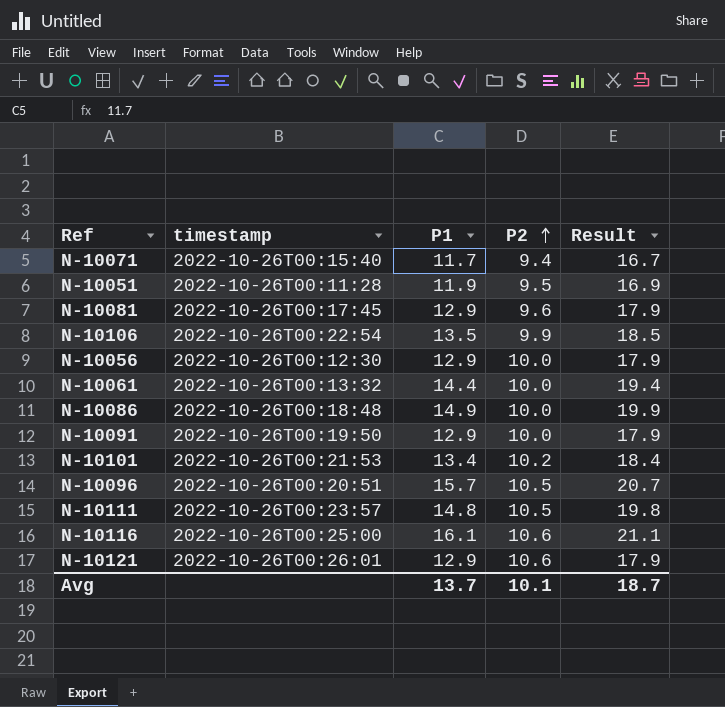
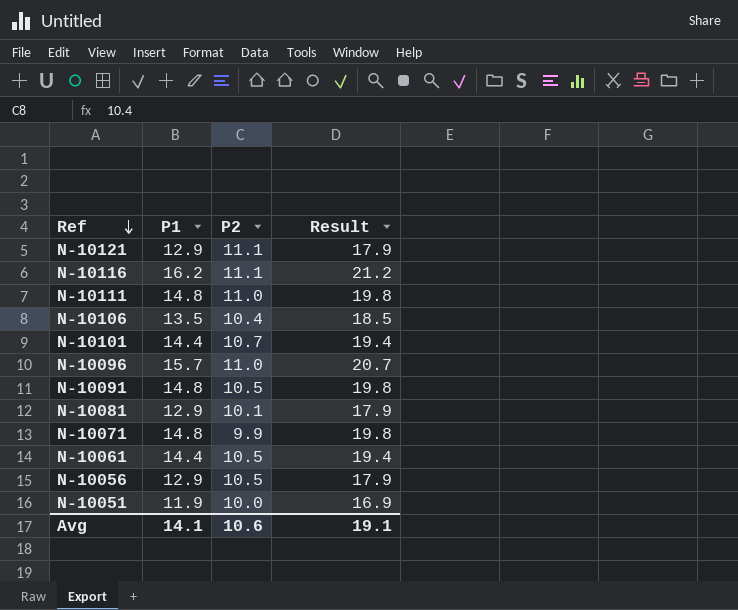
row order: P2 ascending -> Ref descending
column timestamp | position: 2 -> none
row N-10086: 2022-10-26T00:18:48 | 14.9 | 10.0 | 19.9 -> none
N-10121 | P2: 10.6 -> 11.1
N-10116 | P1: 16.1 -> 16.2
N-10116 | P2: 10.6 -> 11.1
N-10116 | Result: 21.1 -> 21.2
N-10111 | P2: 10.5 -> 11.0
N-10106 | P2: 9.9 -> 10.4
N-10101 | P1: 13.4 -> 14.4
N-10101 | P2: 10.2 -> 10.7
N-10101 | Result: 18.4 -> 19.4
N-10096 | P2: 10.5 -> 11.0
N-10091 | P1: 12.9 -> 14.8
N-10091 | P2: 10.0 -> 10.5
N-10091 | Result: 17.9 -> 19.8
N-10081 | P2: 9.6 -> 10.1
N-10071 | P1: 11.7 -> 14.8
N-10071 | P2: 9.4 -> 9.9
N-10071 | Result: 16.7 -> 19.8
N-10061 | P2: 10.0 -> 10.5
N-10056 | P2: 10.0 -> 10.5
N-10051 | P2: 9.5 -> 10.0
Avg | P1: 13.7 -> 14.1
Avg | P2: 10.1 -> 10.6
Avg | Result: 18.7 -> 19.1

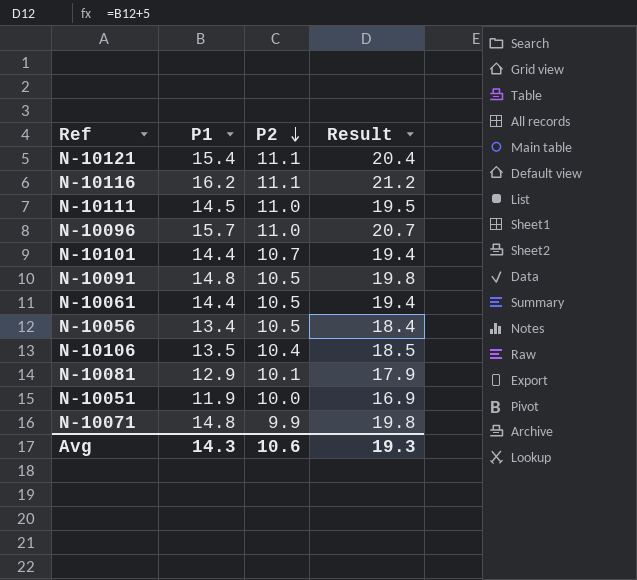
row order: Ref descending -> P2 descending
N-10121 | P1: 12.9 -> 15.4
N-10121 | Result: 17.9 -> 20.4
N-10111 | P1: 14.8 -> 14.5
N-10111 | Result: 19.8 -> 19.5
N-10056 | P1: 12.9 -> 13.4
N-10056 | Result: 17.9 -> 18.4
Avg | P1: 14.1 -> 14.3
Avg | Result: 19.1 -> 19.3

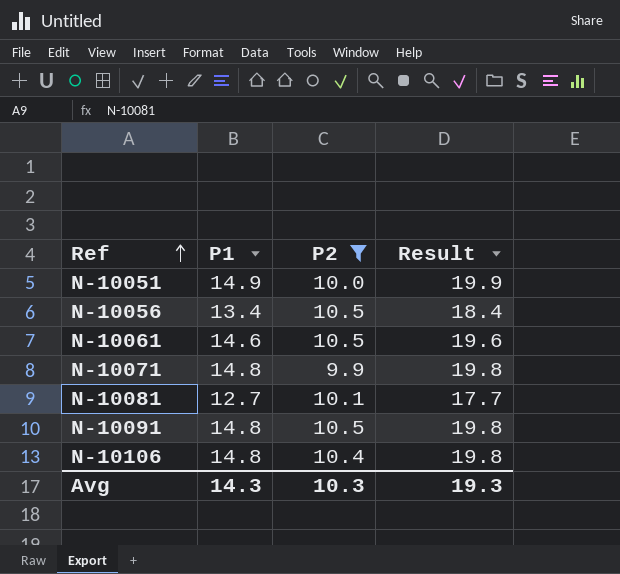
filter: none -> P2 <= 10.5
row order: P2 descending -> Ref ascending
N-10051 | P1: 11.9 -> 14.9
N-10051 | Result: 16.9 -> 19.9
N-10061 | P1: 14.4 -> 14.6
N-10061 | Result: 19.4 -> 19.6
N-10081 | P1: 12.9 -> 12.7
N-10081 | Result: 17.9 -> 17.7
N-10106 | P1: 13.5 -> 14.8
N-10106 | Result: 18.5 -> 19.8
Avg | P2: 10.6 -> 10.3

